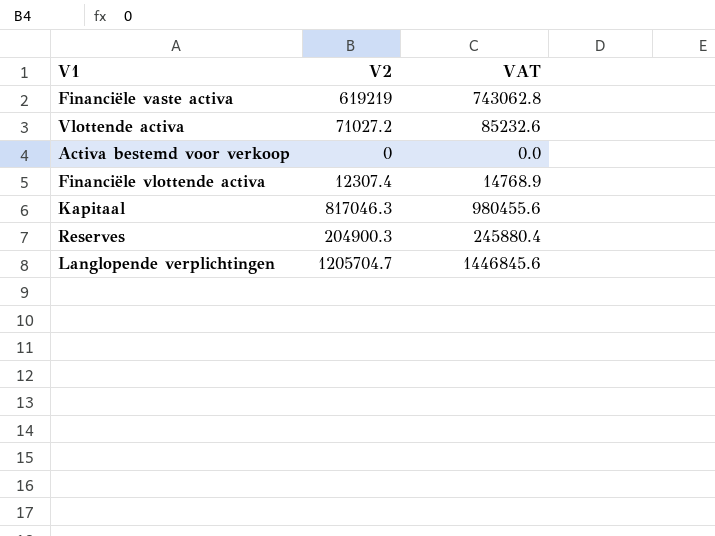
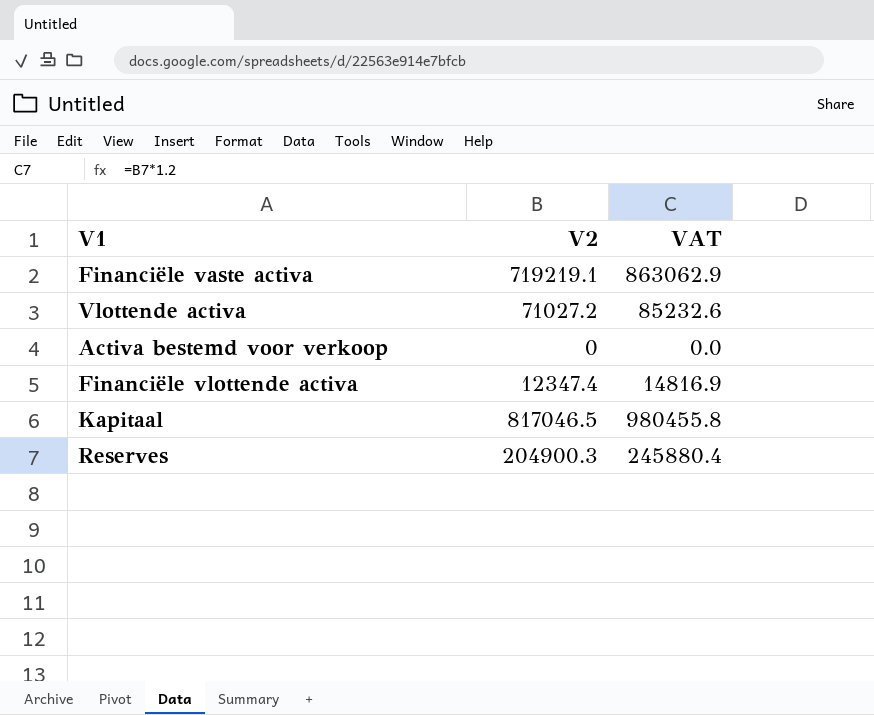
row Langlopende verplichtingen: 1205704.7 | 1446845.6 -> none
Financiële vaste activa | V2: 619219 -> 719219.1
Financiële vaste activa | VAT: 743062.8 -> 863062.9
Financiële vlottende activa | V2: 12307.4 -> 12347.4
Financiële vlottende activa | VAT: 14768.9 -> 14816.9
Kapitaal | V2: 817046.3 -> 817046.5
Kapitaal | VAT: 980455.6 -> 980455.8

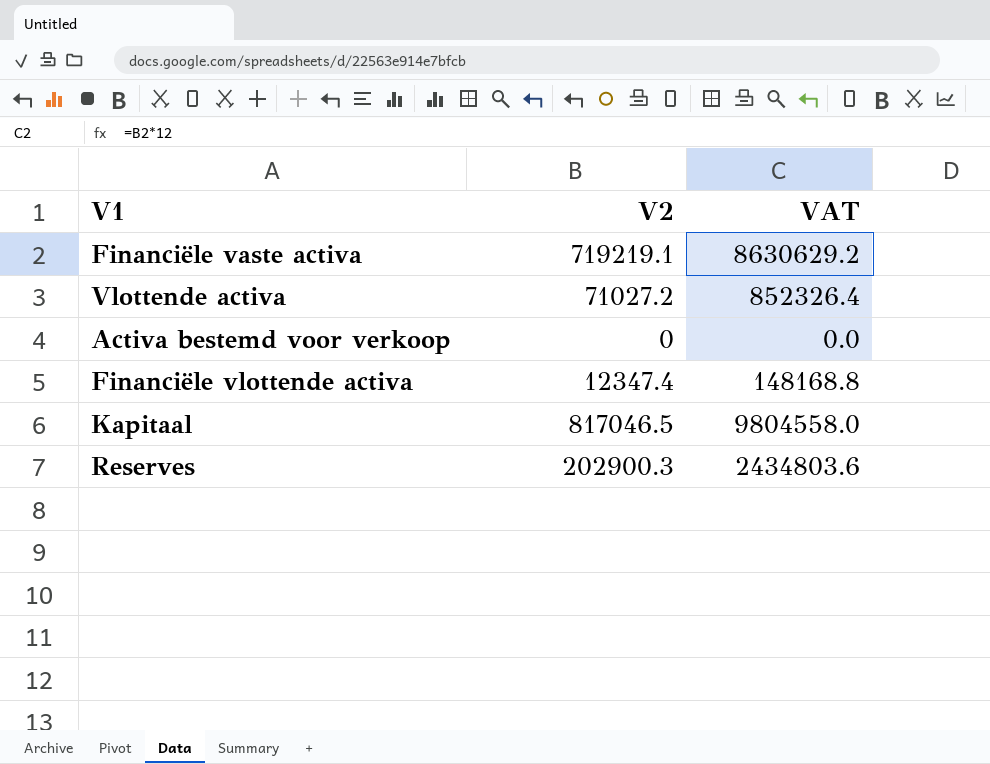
column VAT | formula: [V2] * 1.2 -> [V2] * 12
Reserves | V2: 204900.3 -> 202900.3

